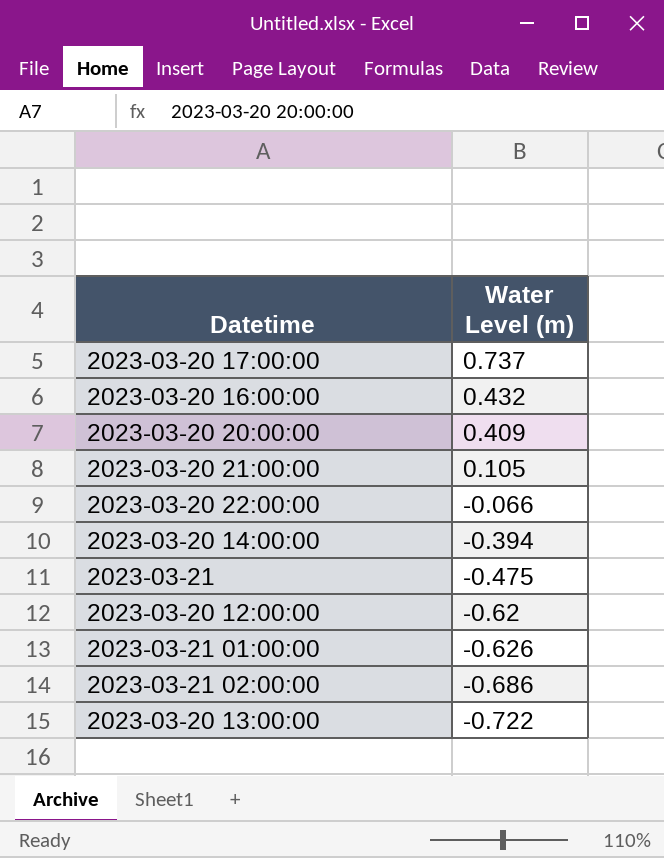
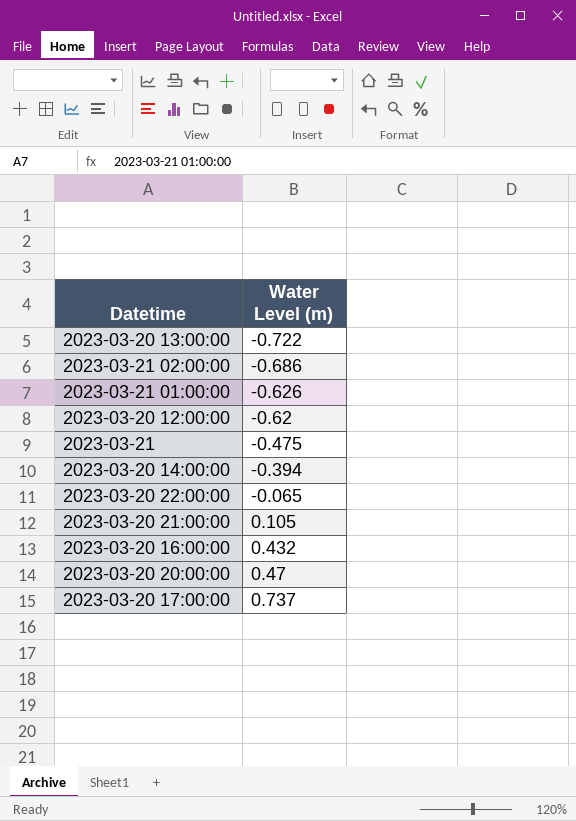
row order: Water Level (m) descending -> Water Level (m) ascending
2023-03-20 22:00:00 | Water Level (m): -0.066 -> -0.065
2023-03-20 20:00:00 | Water Level (m): 0.409 -> 0.47

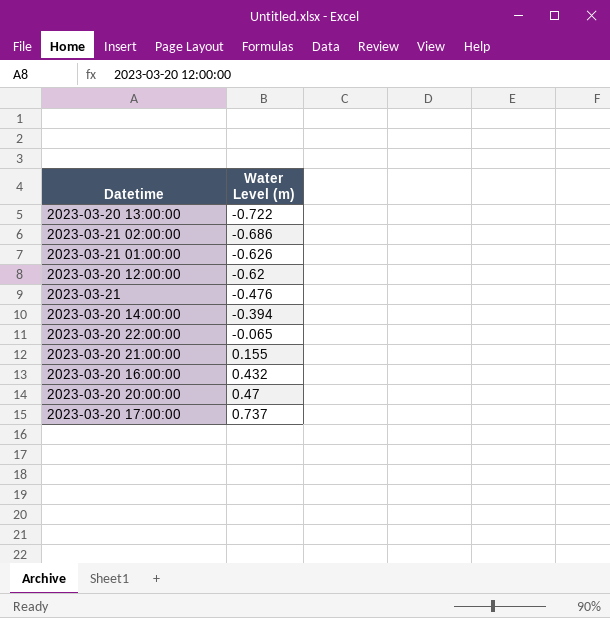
2023-03-21 | Water Level (m): -0.475 -> -0.476
2023-03-20 21:00:00 | Water Level (m): 0.105 -> 0.155

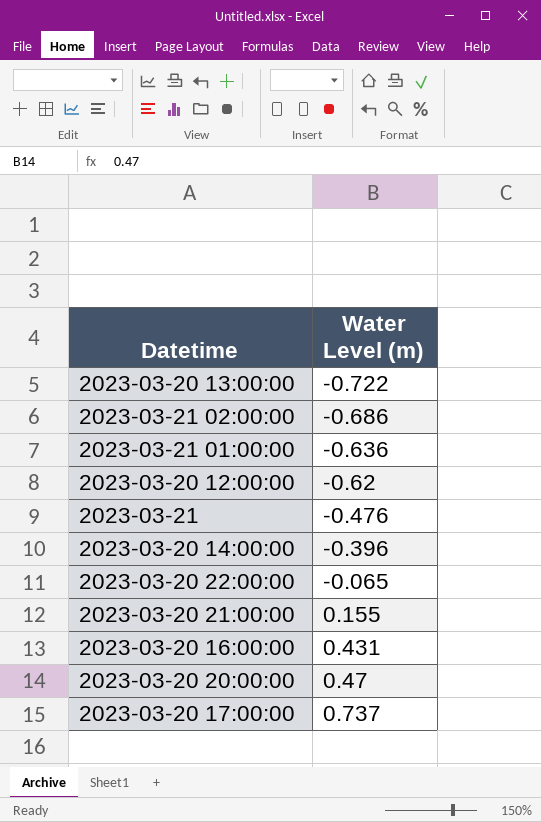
2023-03-21 01:00:00 | Water Level (m): -0.626 -> -0.636
2023-03-20 14:00:00 | Water Level (m): -0.394 -> -0.396
2023-03-20 16:00:00 | Water Level (m): 0.432 -> 0.431

